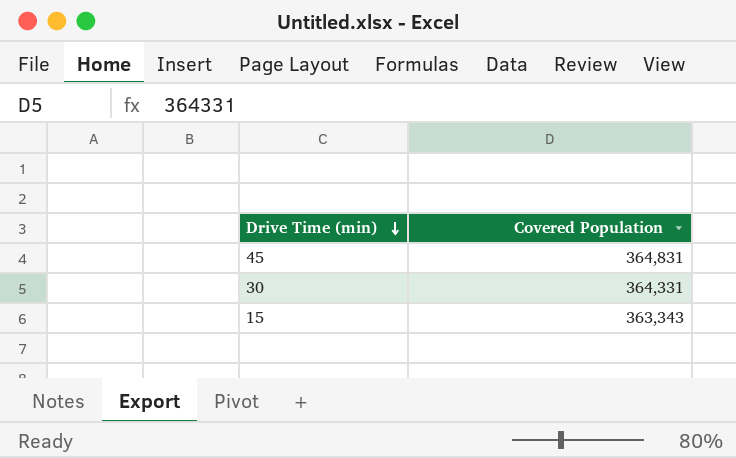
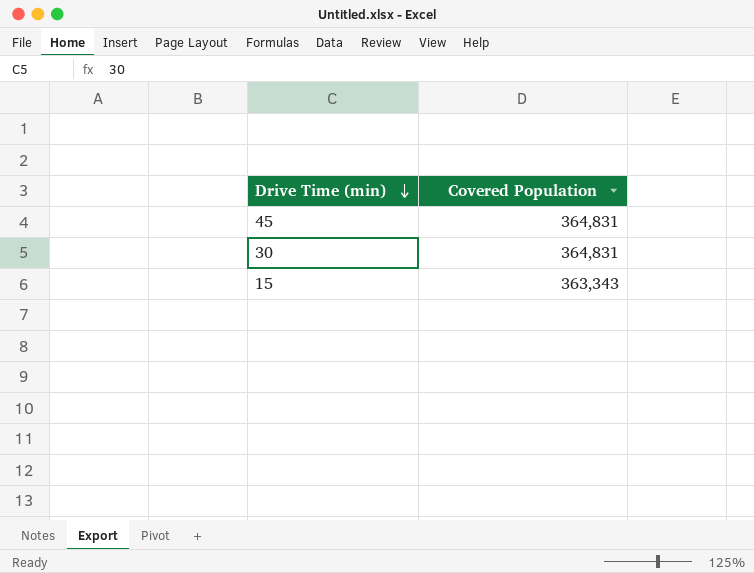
30 | Covered Population: 364,331 -> 364,831

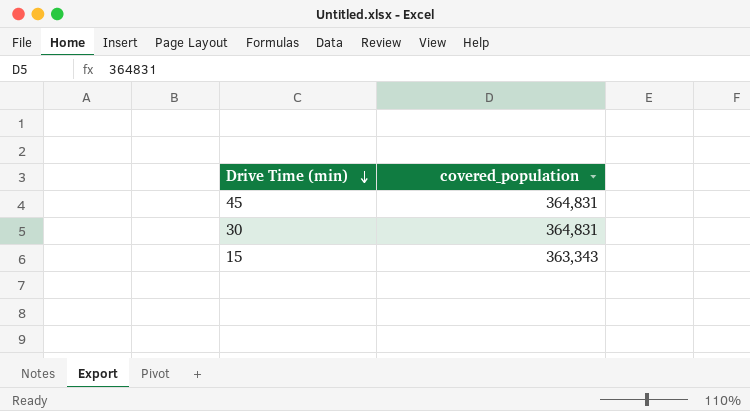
column name: Covered Population -> covered_population

